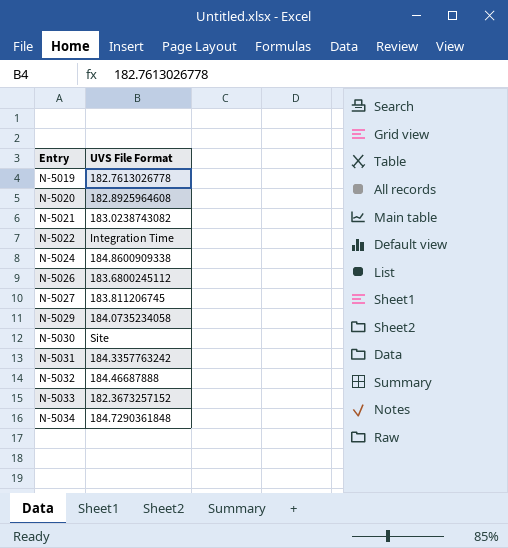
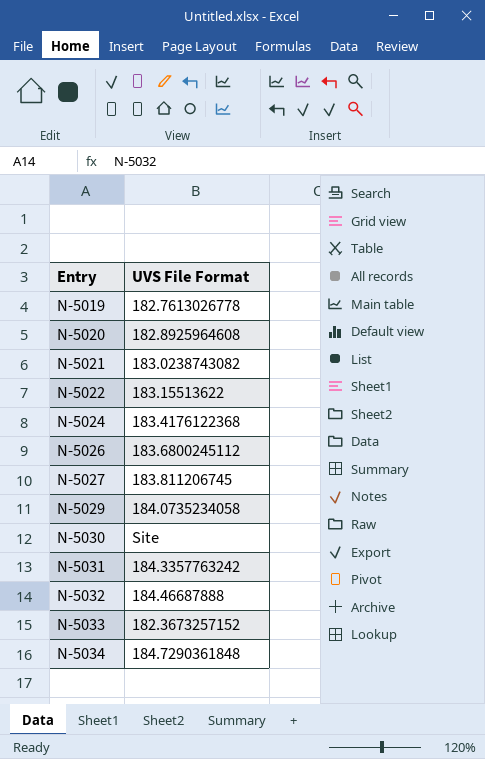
N-5022 | UVS File Format: Integration Time -> 183.15513622
N-5024 | UVS File Format: 184.8600909338 -> 183.4176122368

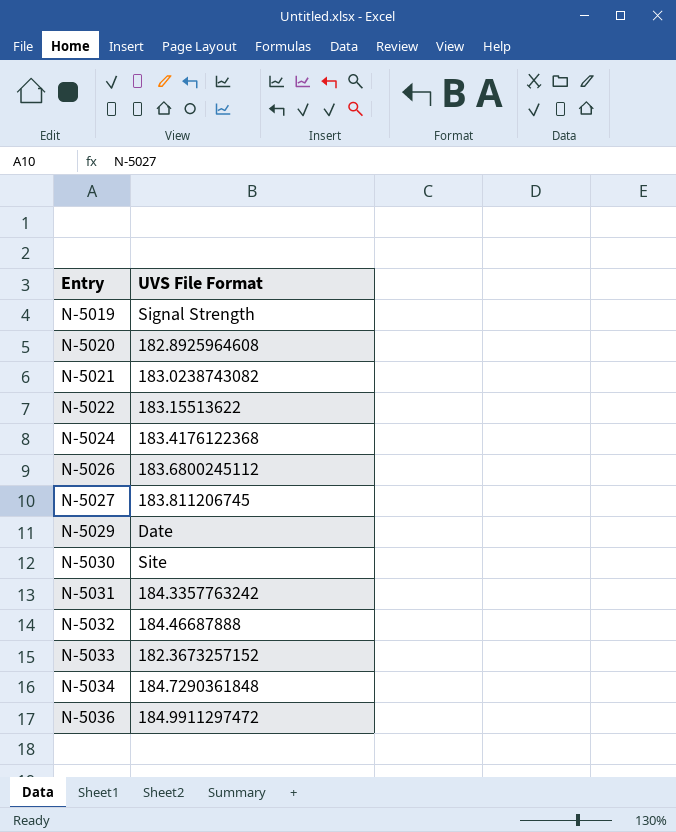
N-5019 | UVS File Format: 182.7613026778 -> Signal Strength
N-5029 | UVS File Format: 184.0735234058 -> Date
row N-5036: none -> 184.9911297472

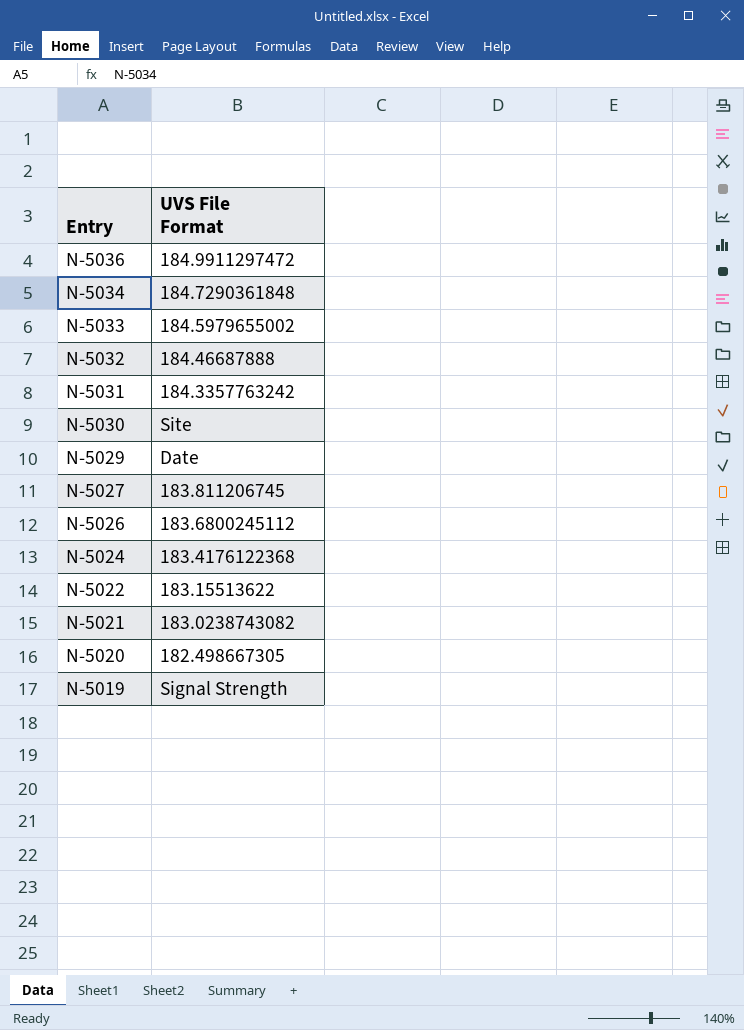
row order: Entry ascending -> Entry descending
N-5033 | UVS File Format: 182.3673257152 -> 184.5979655002
N-5020 | UVS File Format: 182.8925964608 -> 182.498667305

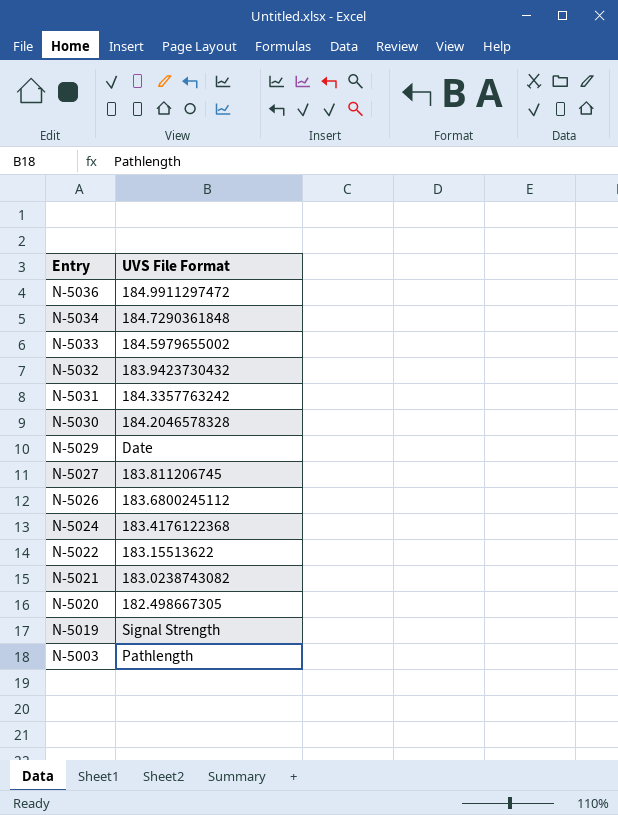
N-5032 | UVS File Format: 184.46687888 -> 183.9423730432
N-5030 | UVS File Format: Site -> 184.2046578328
row N-5003: none -> Pathlength

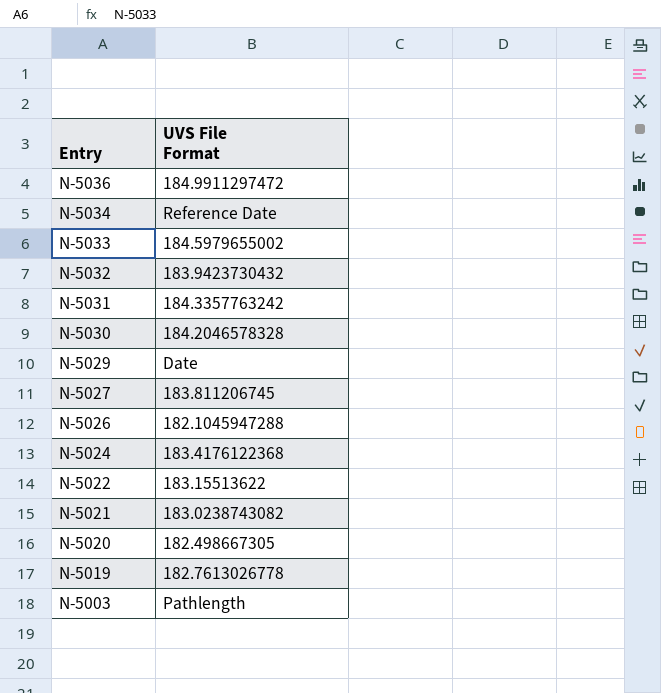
N-5034 | UVS File Format: 184.7290361848 -> Reference Date
N-5026 | UVS File Format: 183.6800245112 -> 182.1045947288
N-5019 | UVS File Format: Signal Strength -> 182.7613026778

